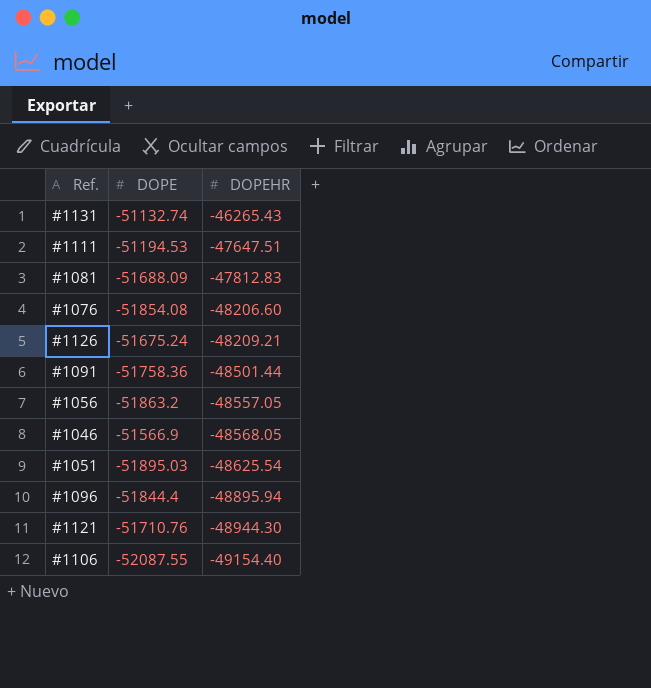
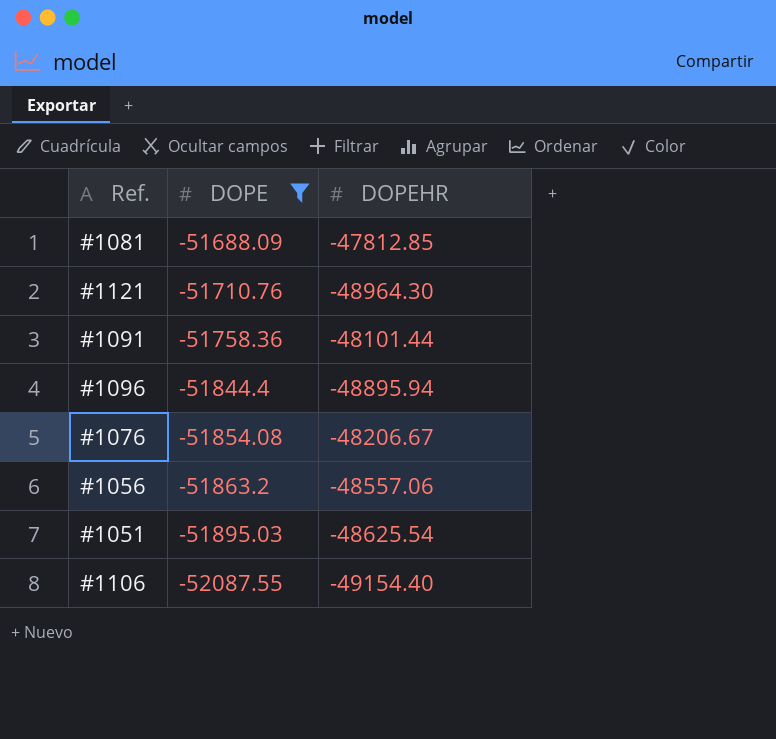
filter: none -> DOPE <= -51688.09
row order: DOPEHR descending -> DOPE descending
#1081 | DOPEHR: -47812.83 -> -47812.85
#1121 | DOPEHR: -48944.30 -> -48964.30
#1091 | DOPEHR: -48501.44 -> -48101.44
#1076 | DOPEHR: -48206.60 -> -48206.67
#1056 | DOPEHR: -48557.05 -> -48557.06

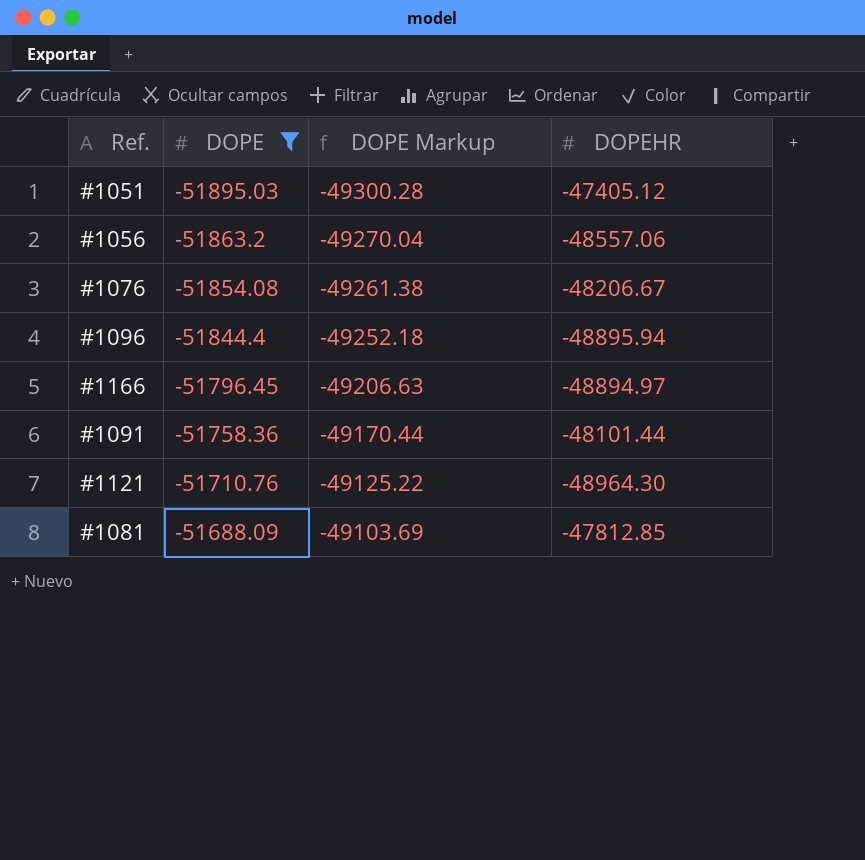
row order: DOPE descending -> DOPE ascending
column DOPE Markup | formula: none -> [DOPE] * 0.95
row #1106: -52087.55 | -49154.40 -> none
#1051 | DOPEHR: -48625.54 -> -47405.12
row #1166: none -> -51796.45 | -49206.63 | -48894.97

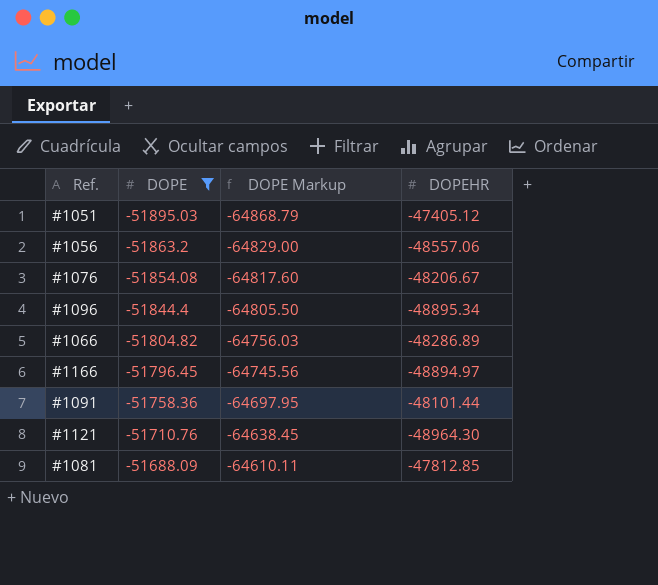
column DOPE Markup | formula: [DOPE] * 0.95 -> [DOPE] * 1.25
#1096 | DOPEHR: -48895.94 -> -48895.34
row #1066: none -> -51804.82 | -64756.03 | -48286.89

